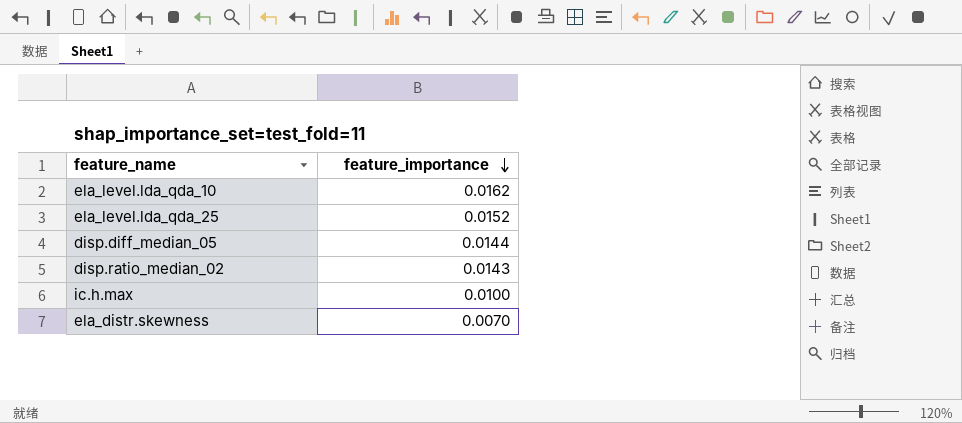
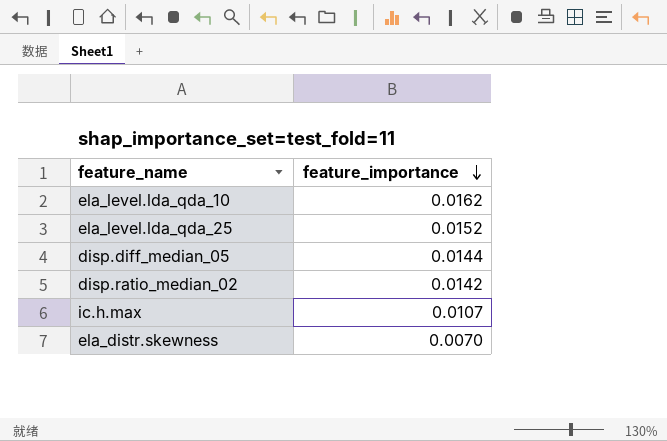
disp.ratio_median_02 | feature_importance: 0.0143 -> 0.0142
ic.h.max | feature_importance: 0.0100 -> 0.0107

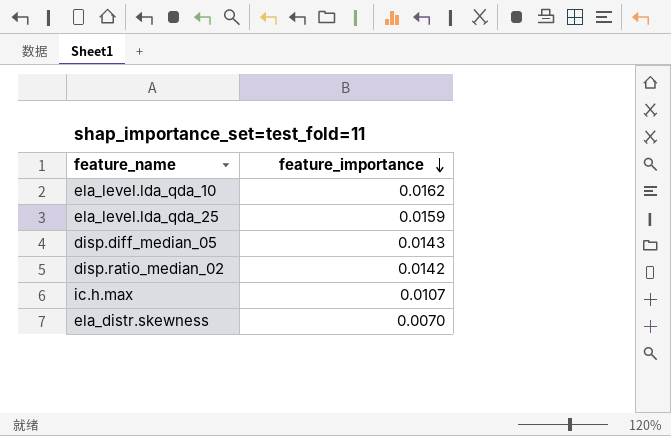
ela_level.lda_qda_25 | feature_importance: 0.0152 -> 0.0159
disp.diff_median_05 | feature_importance: 0.0144 -> 0.0143

